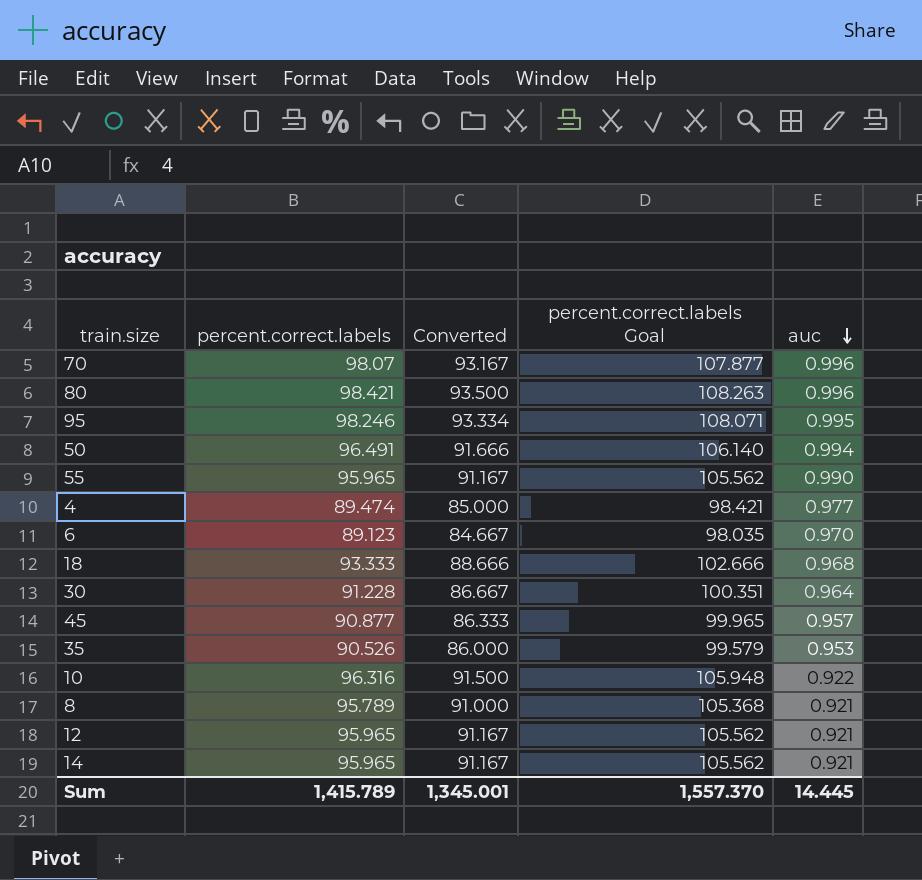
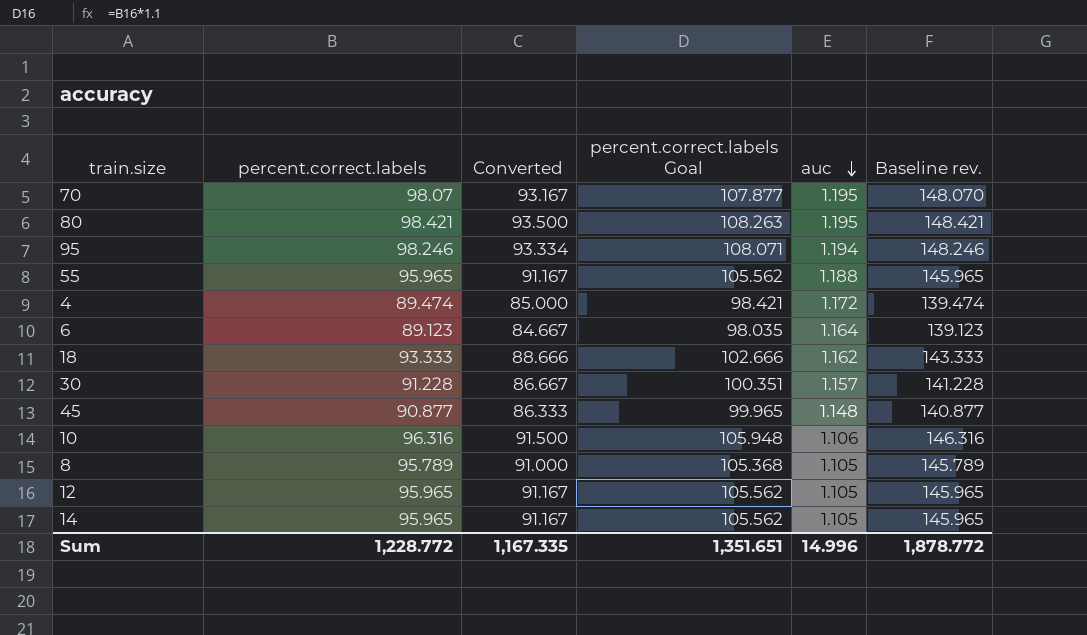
column Baseline rev. | formula: none -> [percent.correct.labels] + 50
row 50: 96.491 | 91.666 | 106.140 | 0.994 -> none
row 35: 90.526 | 86.000 | 99.579 | 0.953 -> none
70 | auc: 0.996 -> 1.195
80 | auc: 0.996 -> 1.195
95 | auc: 0.995 -> 1.194
55 | auc: 0.990 -> 1.188
4 | auc: 0.977 -> 1.172
6 | auc: 0.970 -> 1.164
18 | auc: 0.968 -> 1.162
30 | auc: 0.964 -> 1.157
45 | auc: 0.957 -> 1.148
10 | auc: 0.922 -> 1.106
8 | auc: 0.921 -> 1.105
12 | auc: 0.921 -> 1.105
14 | auc: 0.921 -> 1.105
Sum | percent.correct.labels: 1,415.789 -> 1,228.772
Sum | Converted: 1,345.001 -> 1,167.335
Sum | percent.correct.labels Goal: 1,557.370 -> 1,351.651
Sum | auc: 14.445 -> 14.996

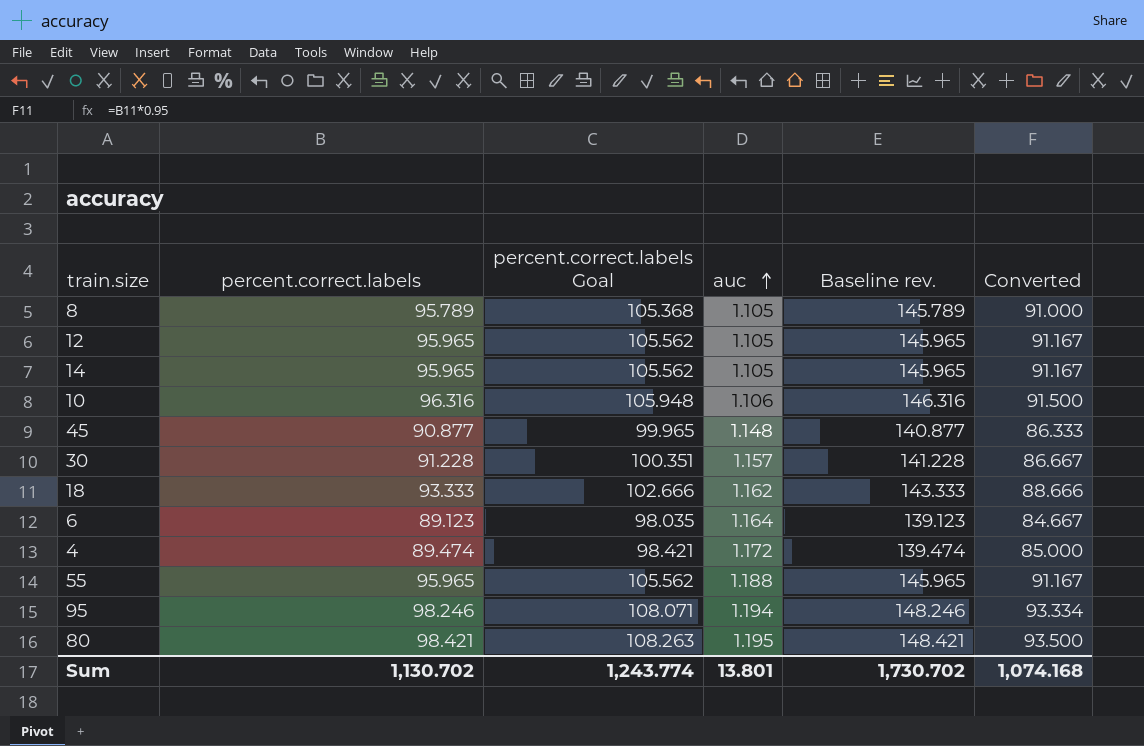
row order: auc descending -> auc ascending
column Converted | position: 3 -> 6
row 70: 98.07 | 93.167 | 107.877 | 1.195 | 148.070 -> none
Sum | percent.correct.labels: 1,228.772 -> 1,130.702
Sum | percent.correct.labels Goal: 1,351.651 -> 1,243.774
Sum | auc: 14.996 -> 13.801
Sum | Baseline rev.: 1,878.772 -> 1,730.702
Sum | Converted: 1,167.335 -> 1,074.168

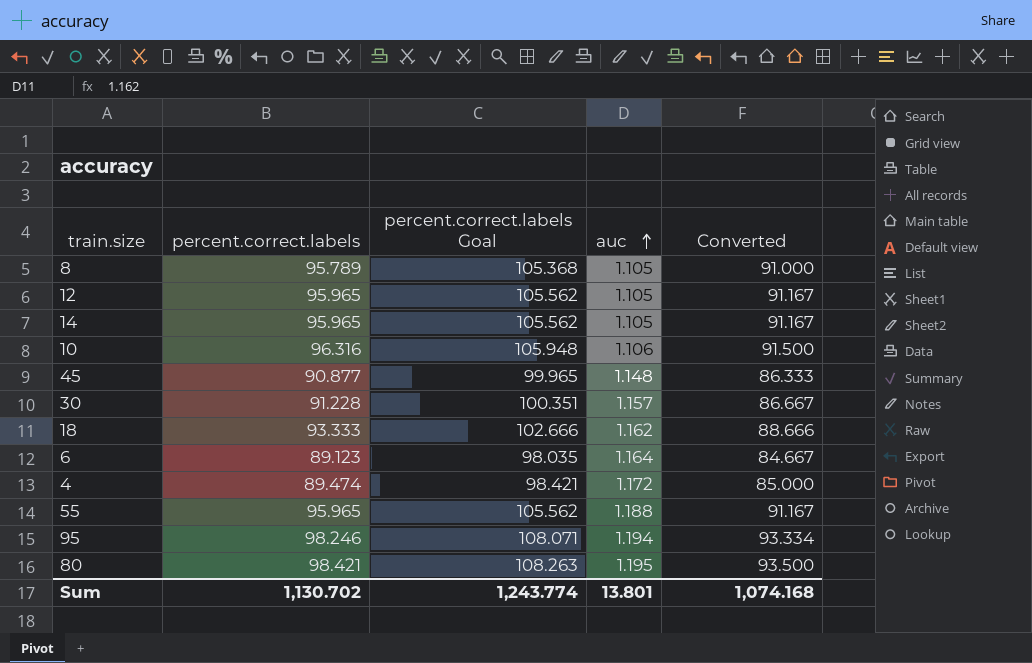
column Baseline rev. | formula: [percent.correct.labels] + 50 -> none

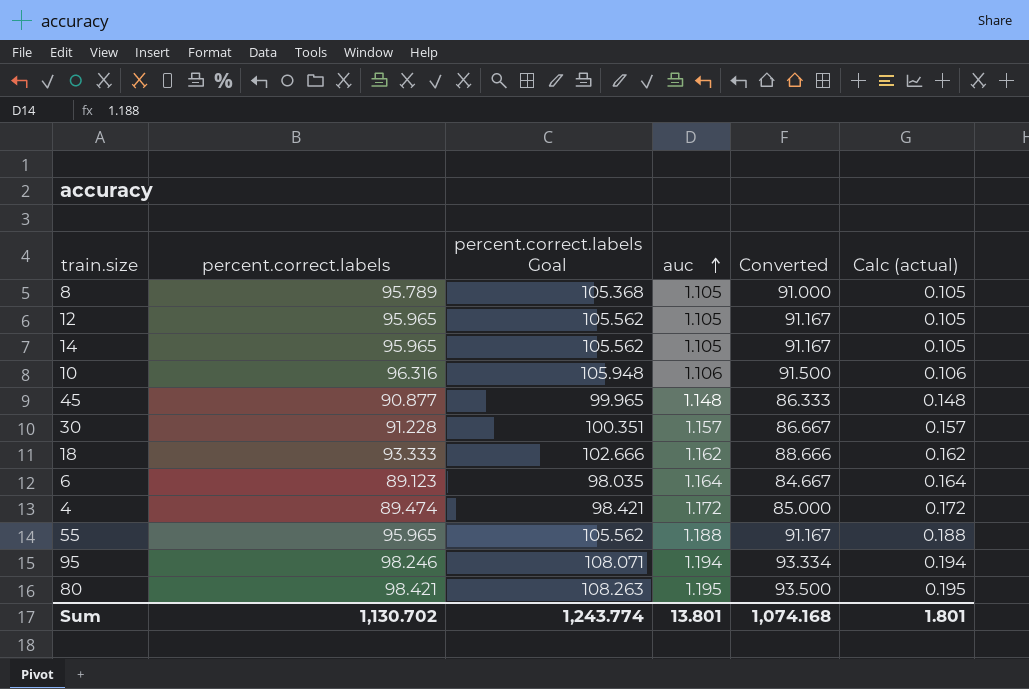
column Calc (actual) | formula: none -> [auc] - 1

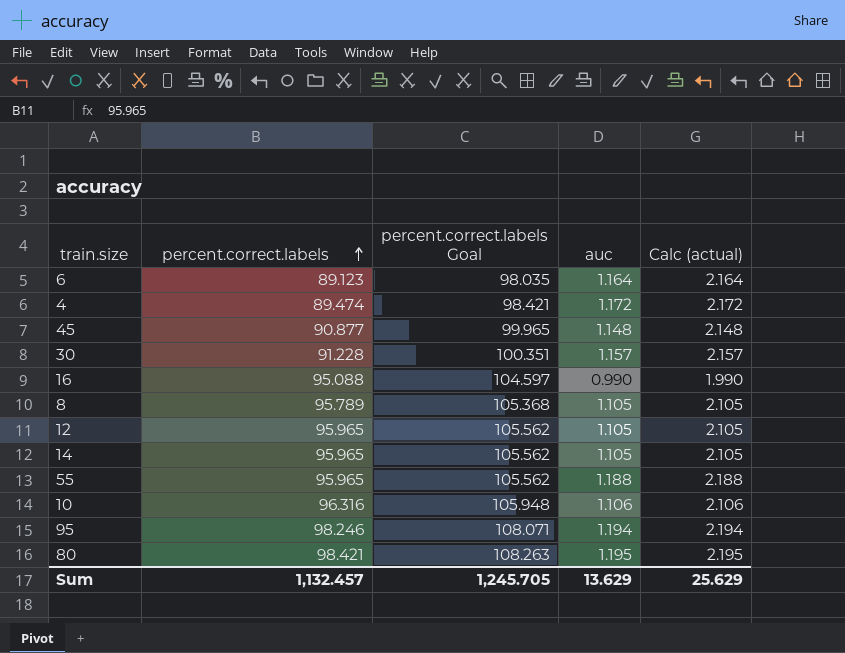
row order: auc ascending -> percent.correct.labels ascending
column Converted | formula: [percent.correct.labels] * 0.95 -> none
column Calc (actual) | formula: [auc] - 1 -> [auc] + 1
row 18: 93.333 | 102.666 | 1.162 | 88.666 | 0.162 -> none
row 16: none -> 95.088 | 104.597 | 0.990 | 1.990
Sum | percent.correct.labels: 1,130.702 -> 1,132.457
Sum | percent.correct.labels Goal: 1,243.774 -> 1,245.705
Sum | auc: 13.801 -> 13.629
Sum | Calc (actual): 1.801 -> 25.629

